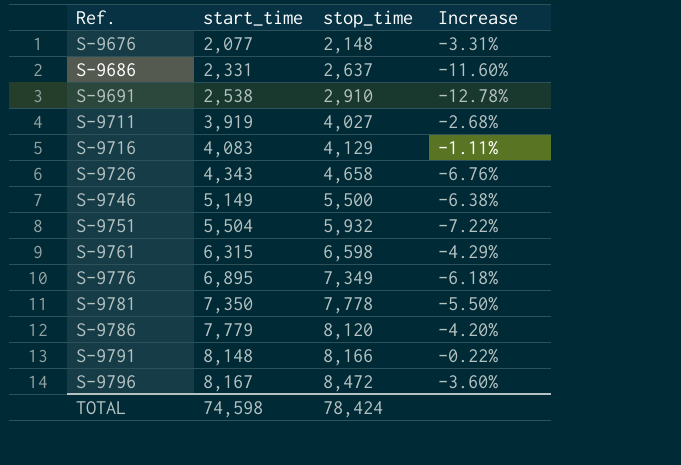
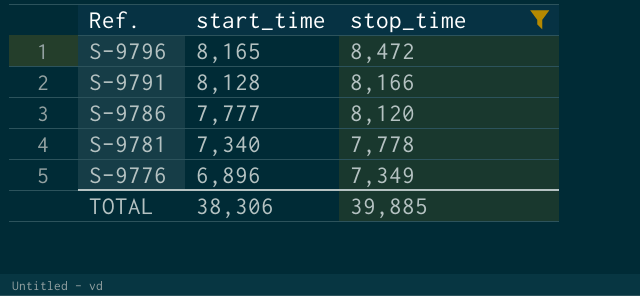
filter: none -> stop_time >= 7,349
row order: Ref. ascending -> Ref. descending
column Increase | formula: ([start_time] - [stop_time]) / [stop_time] -> none
S-9796 | start_time: 8,167 -> 8,165
S-9791 | start_time: 8,148 -> 8,128
S-9786 | start_time: 7,779 -> 7,777
S-9781 | start_time: 7,350 -> 7,340
S-9776 | start_time: 6,895 -> 6,896
TOTAL | start_time: 74,598 -> 38,306
TOTAL | stop_time: 78,424 -> 39,885

